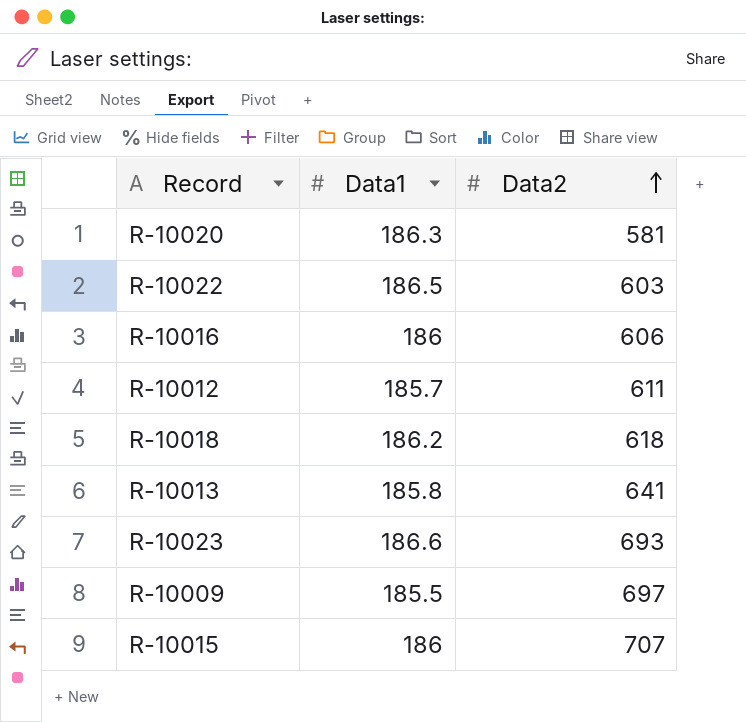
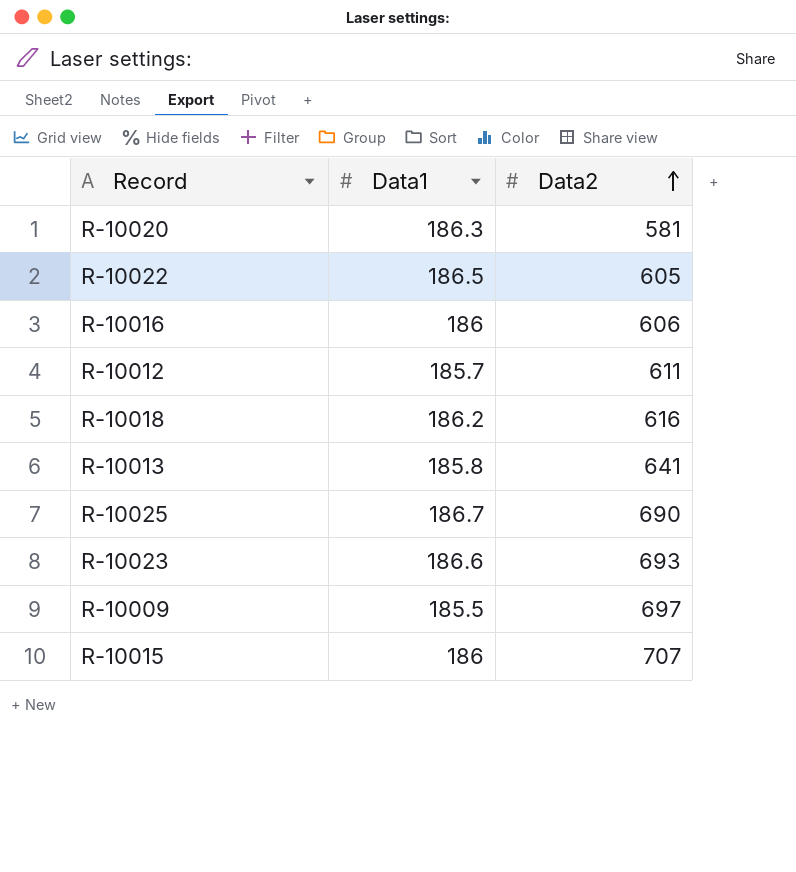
R-10022 | Data2: 603 -> 605
R-10018 | Data2: 618 -> 616
row R-10025: none -> 186.7 | 690

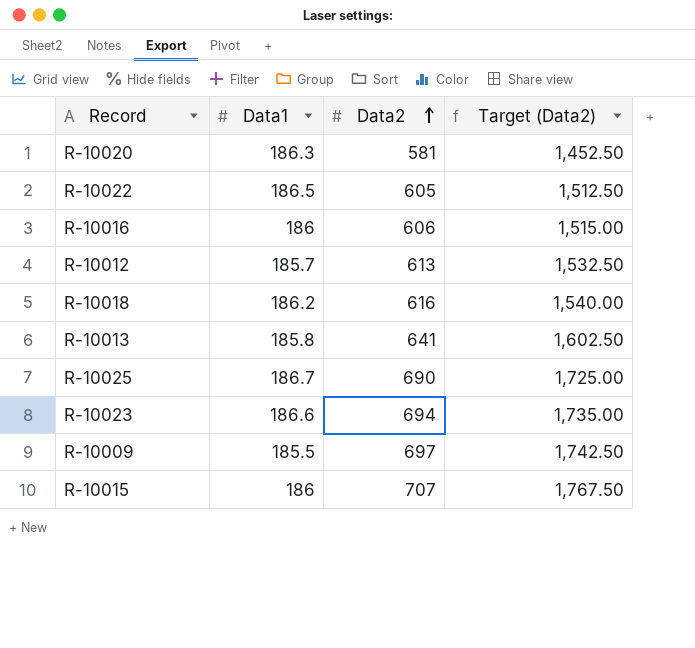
column Target (Data2) | formula: none -> [Data2] * 2.5
R-10012 | Data2: 611 -> 613
R-10023 | Data2: 693 -> 694

